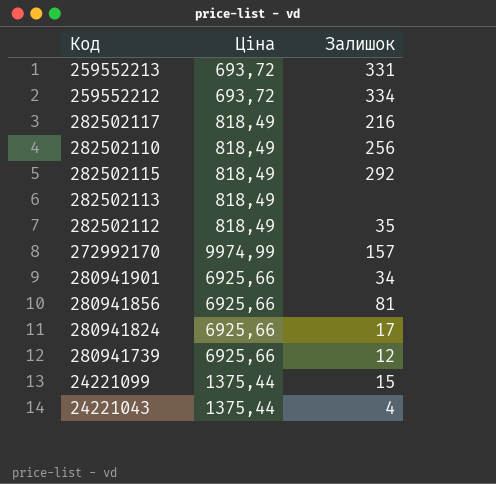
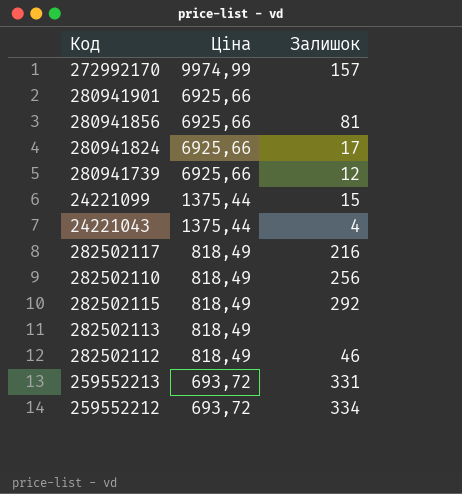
row order: none -> Ціна descending
280941901 | Залишок: 34 -> none
282502112 | Залишок: 35 -> 46

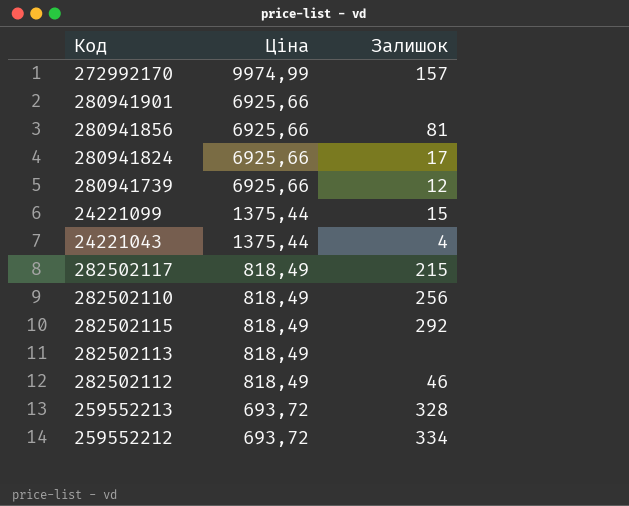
282502117 | Залишок: 216 -> 215
259552213 | Залишок: 331 -> 328

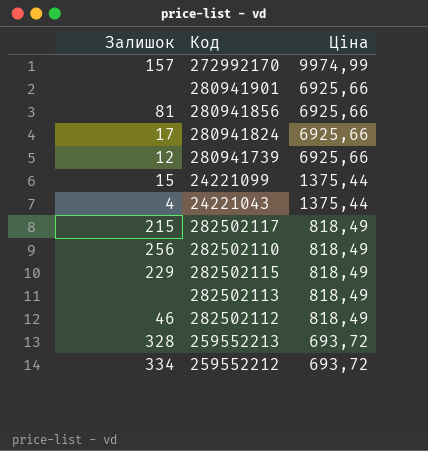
column Залишок | position: 3 -> 1
282502115 | Залишок: 292 -> 229

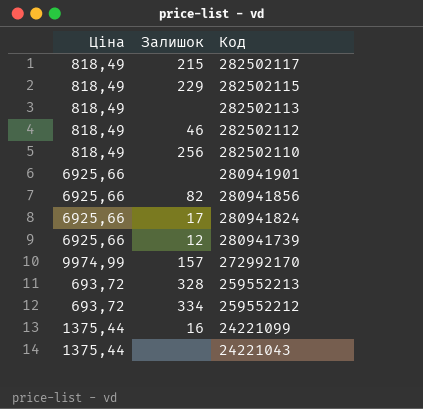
row order: Ціна descending -> Код descending
column Ціна | position: 3 -> 1
280941856 | Залишок: 81 -> 82
24221099 | Залишок: 15 -> 16
24221043 | Залишок: 4 -> none

